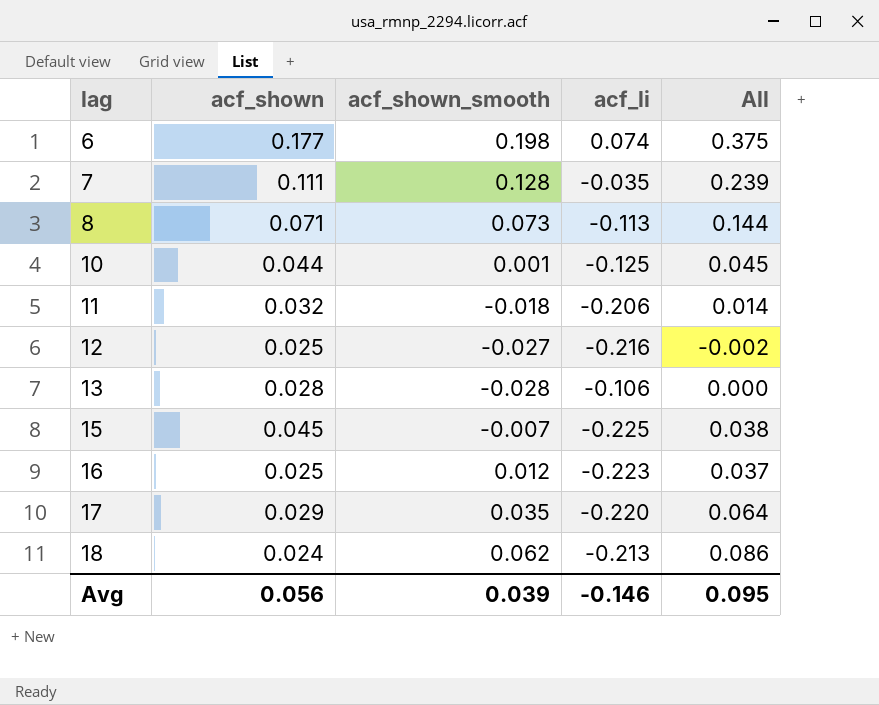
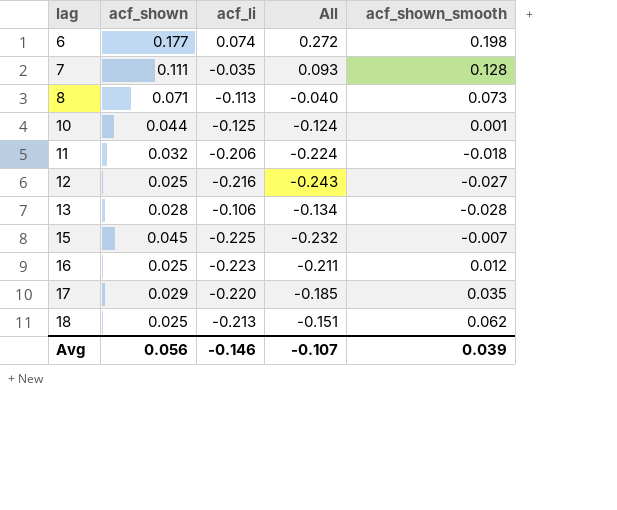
column All | formula: [acf_shown] + [acf_shown_smooth] -> [acf_li] + [acf_shown_smooth]
column acf_shown_smooth | position: 3 -> 5
18 | acf_shown: 0.024 -> 0.025
Avg | All: 0.095 -> -0.107

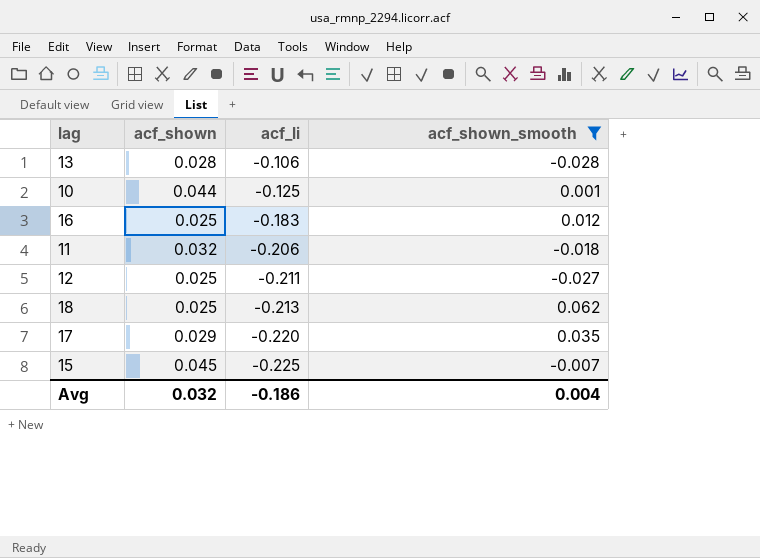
filter: none -> acf_shown_smooth <= 0.062
row order: lag ascending -> acf_li descending
column All | formula: [acf_li] + [acf_shown_smooth] -> none
16 | acf_li: -0.223 -> -0.183
12 | acf_li: -0.216 -> -0.211
Avg | acf_shown: 0.056 -> 0.032
Avg | acf_li: -0.146 -> -0.186
Avg | acf_shown_smooth: 0.039 -> 0.004

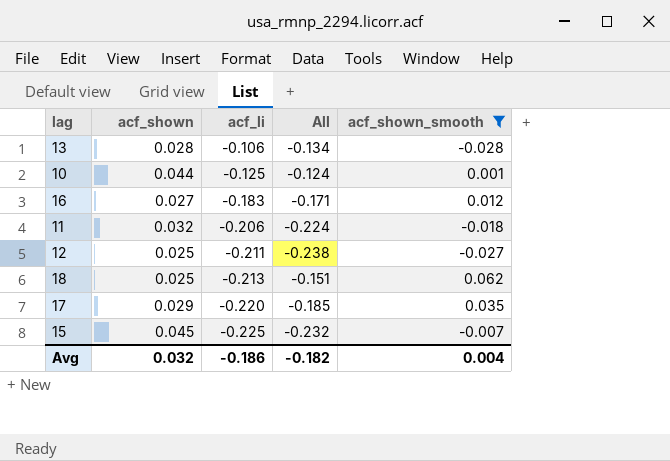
column All | formula: none -> [acf_li] + [acf_shown_smooth]
16 | acf_shown: 0.025 -> 0.027

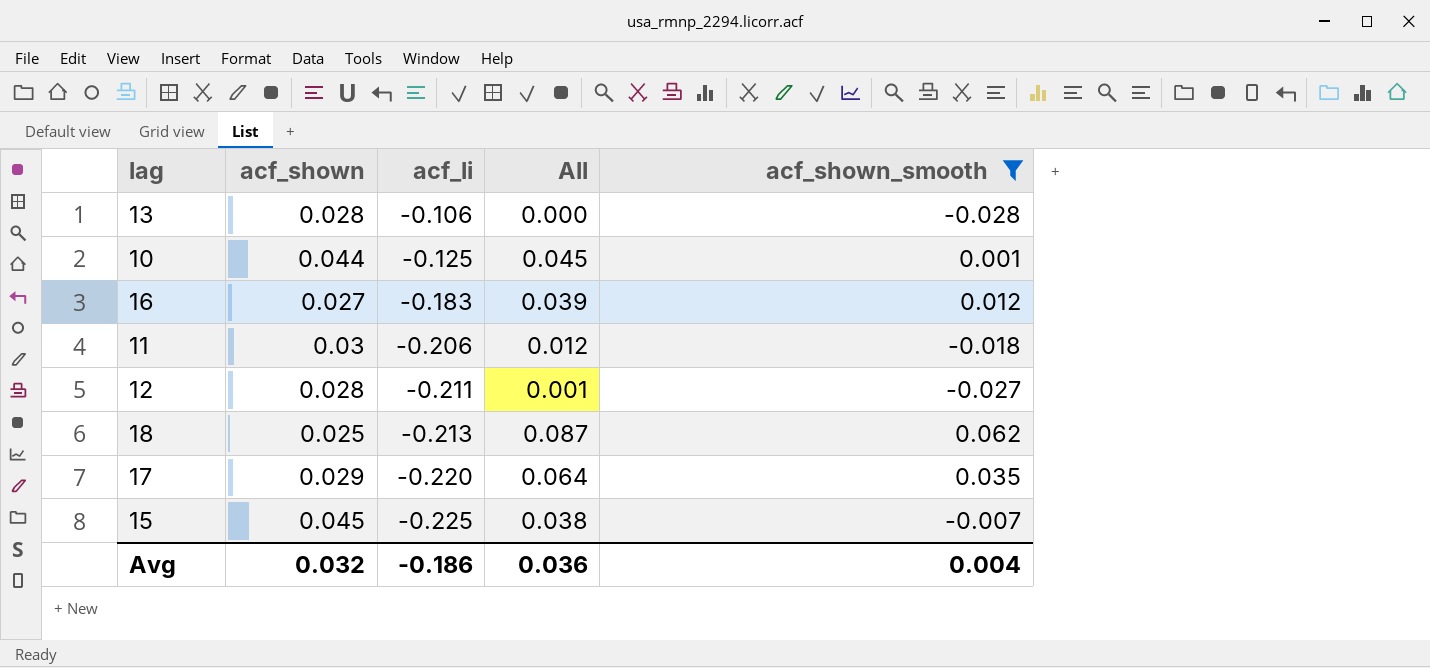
column All | formula: [acf_li] + [acf_shown_smooth] -> [acf_shown] + [acf_shown_smooth]
11 | acf_shown: 0.032 -> 0.03
12 | acf_shown: 0.025 -> 0.028
Avg | All: -0.182 -> 0.036

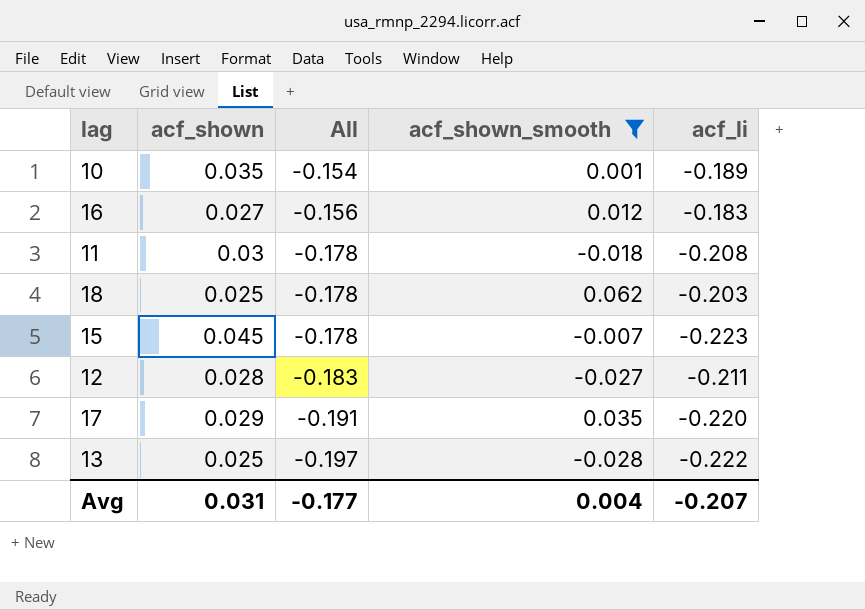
row order: acf_li descending -> All descending
column All | formula: [acf_shown] + [acf_shown_smooth] -> [acf_shown] + [acf_li]
column acf_li | position: 3 -> 5
10 | acf_shown: 0.044 -> 0.035
10 | acf_li: -0.125 -> -0.189
11 | acf_li: -0.206 -> -0.208
18 | acf_li: -0.213 -> -0.203
15 | acf_li: -0.225 -> -0.223
13 | acf_shown: 0.028 -> 0.025
13 | acf_li: -0.106 -> -0.222
Avg | acf_shown: 0.032 -> 0.031
Avg | All: 0.036 -> -0.177
Avg | acf_li: -0.186 -> -0.207

